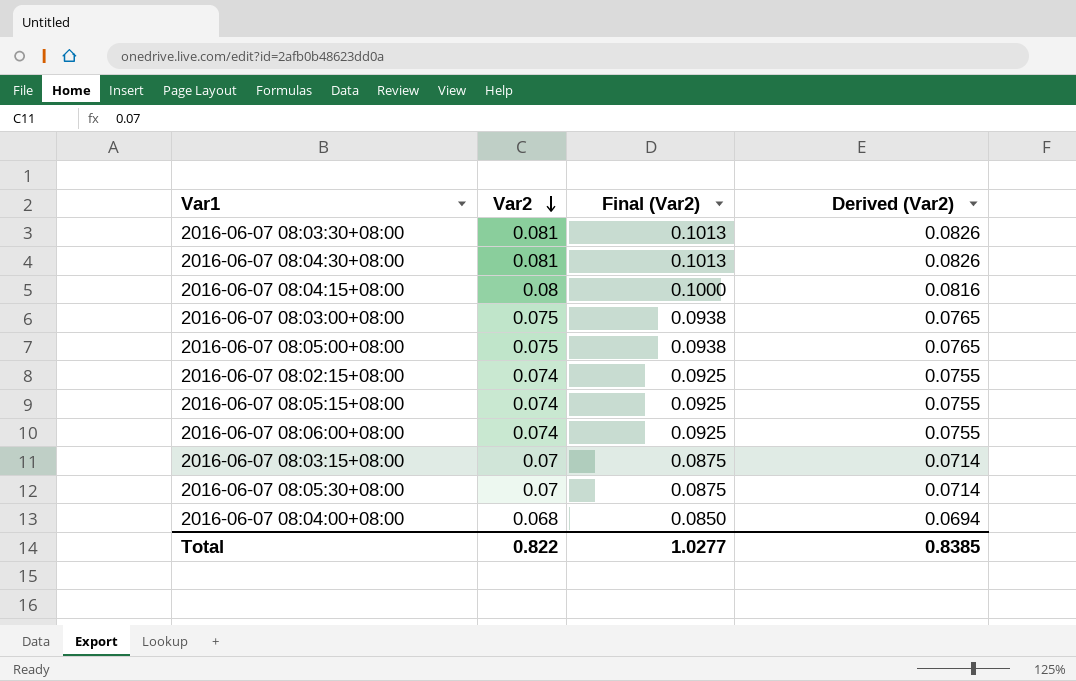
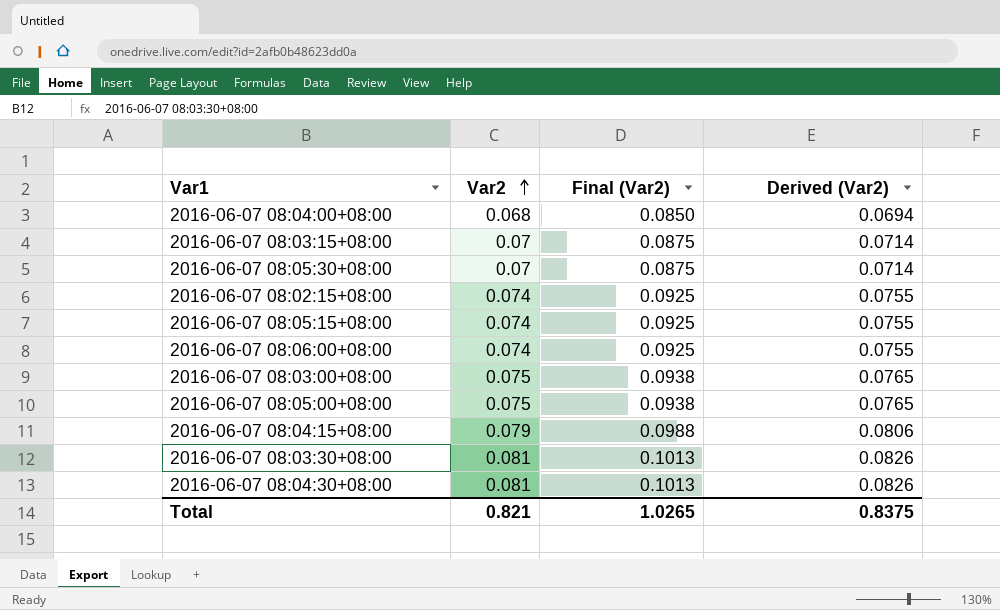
row order: Var2 descending -> Var2 ascending
2016-06-07 08:04:15+08:00 | Var2: 0.08 -> 0.079
2016-06-07 08:04:15+08:00 | Final (Var2): 0.1000 -> 0.0988
2016-06-07 08:04:15+08:00 | Derived (Var2): 0.0816 -> 0.0806
Total | Var2: 0.822 -> 0.821
Total | Final (Var2): 1.0277 -> 1.0265
Total | Derived (Var2): 0.8385 -> 0.8375

